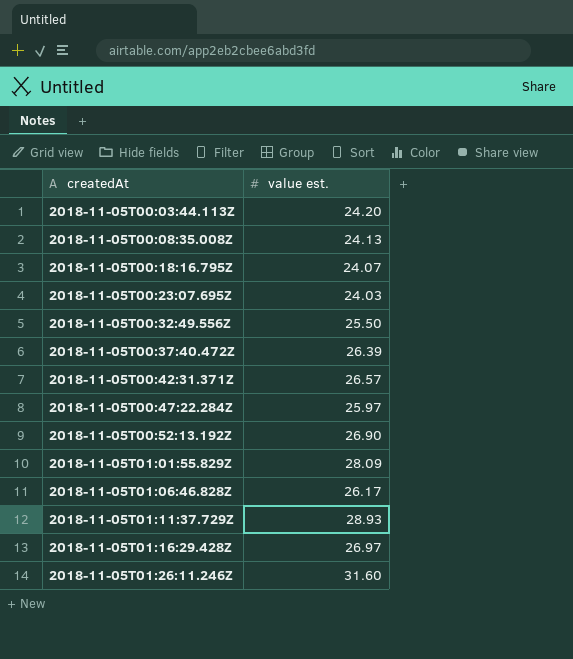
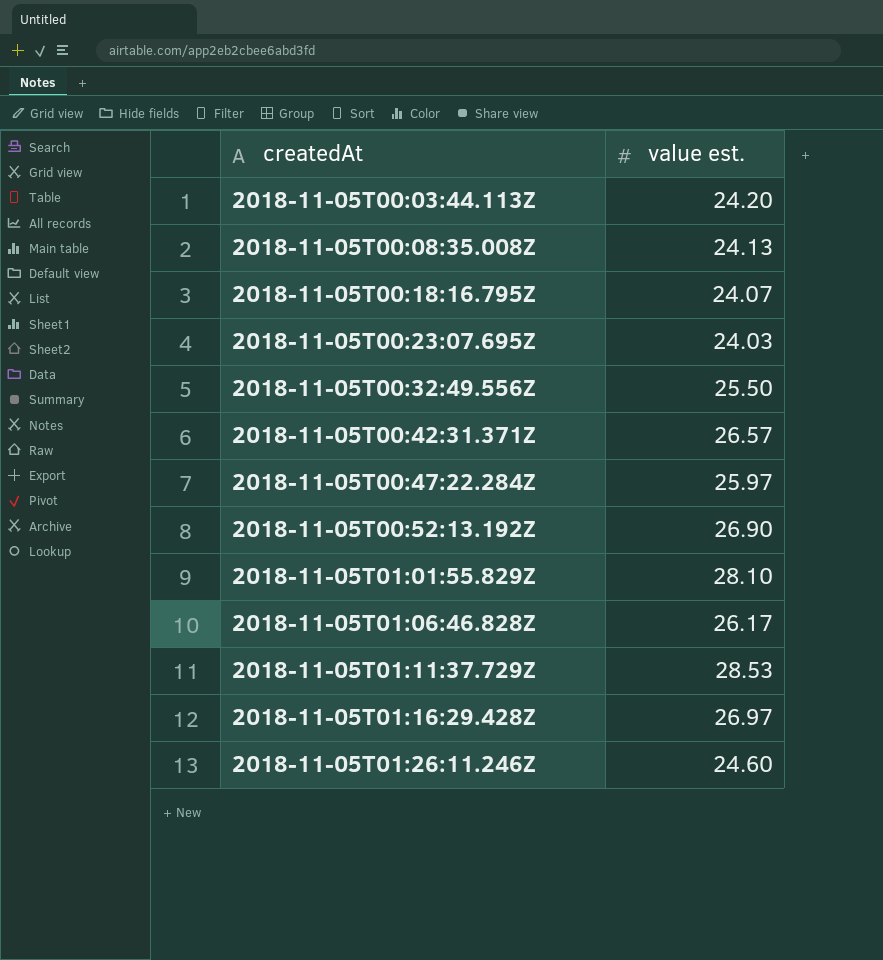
row 2018-11-05T00:37:40.472Z: 26.39 -> none
2018-11-05T01:01:55.829Z | value est.: 28.09 -> 28.10
2018-11-05T01:11:37.729Z | value est.: 28.93 -> 28.53
2018-11-05T01:26:11.246Z | value est.: 31.60 -> 24.60

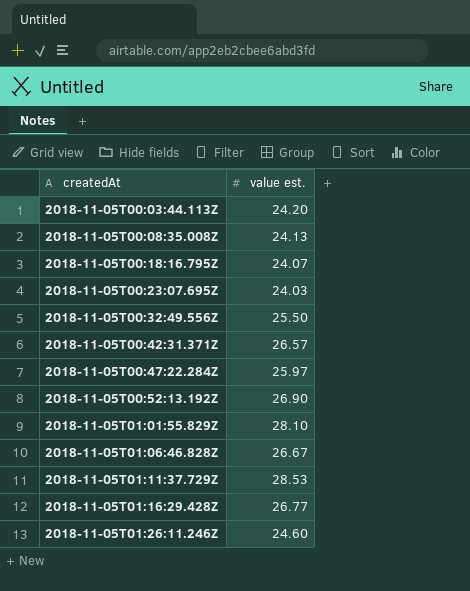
2018-11-05T01:06:46.828Z | value est.: 26.17 -> 26.67
2018-11-05T01:16:29.428Z | value est.: 26.97 -> 26.77

